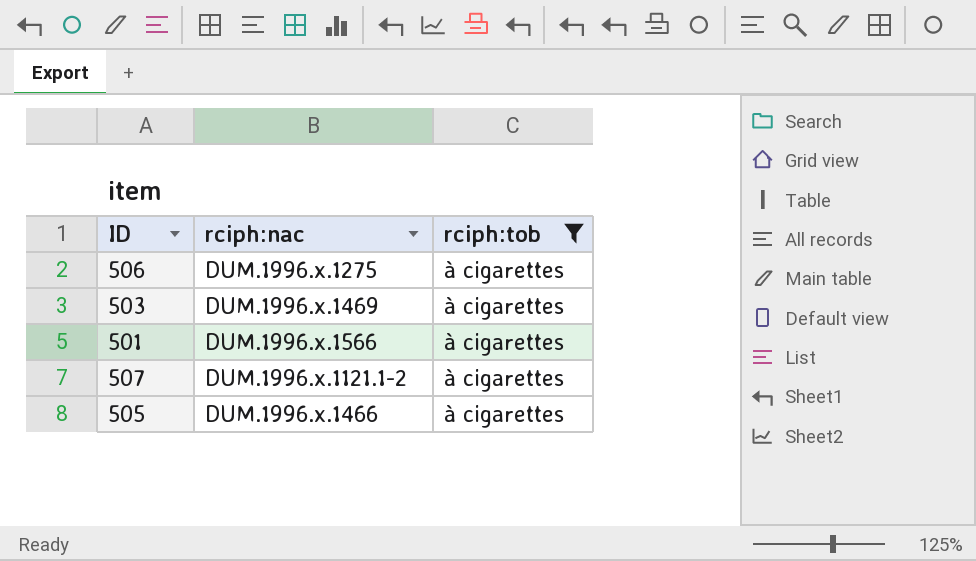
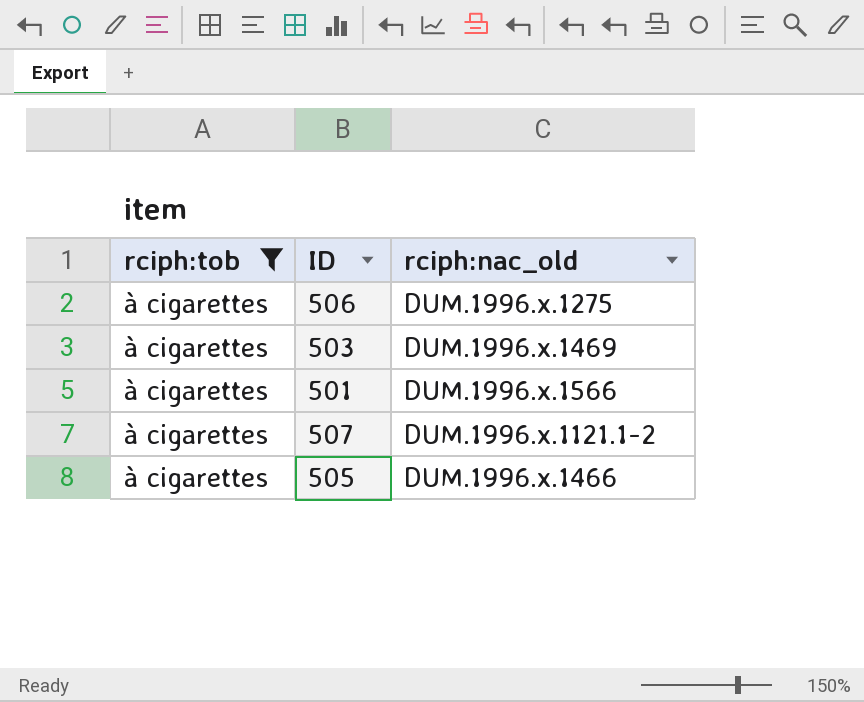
column rciph:tob | position: 3 -> 1
column name: rciph:nac -> rciph:nac_old

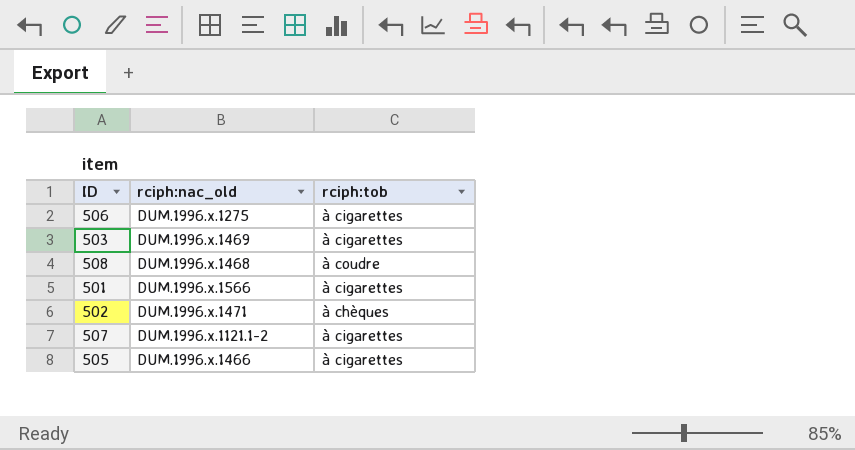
filter: rciph:tob = à cigarettes -> none
column rciph:tob | position: 1 -> 3

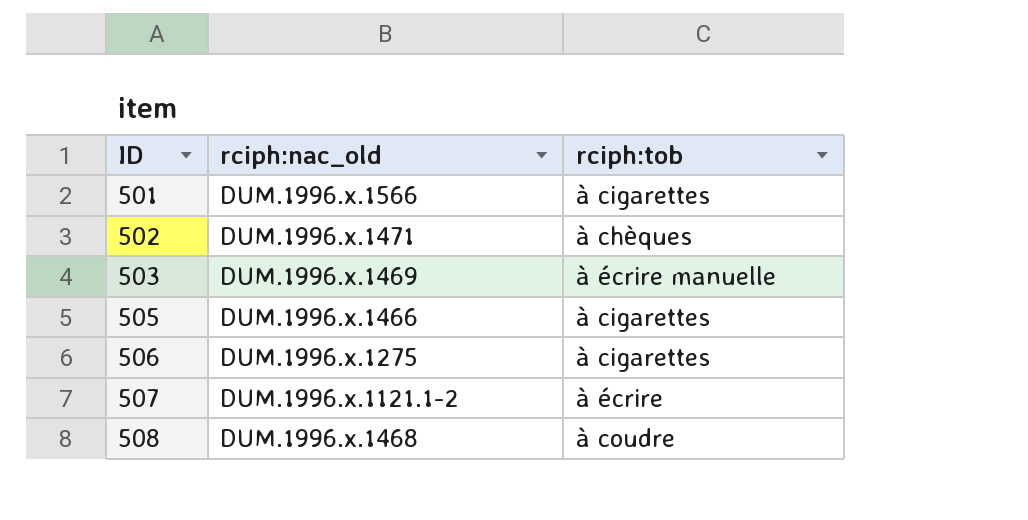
row order: none -> ID ascending
503 | rciph:tob: à cigarettes -> à écrire manuelle
507 | rciph:tob: à cigarettes -> à écrire

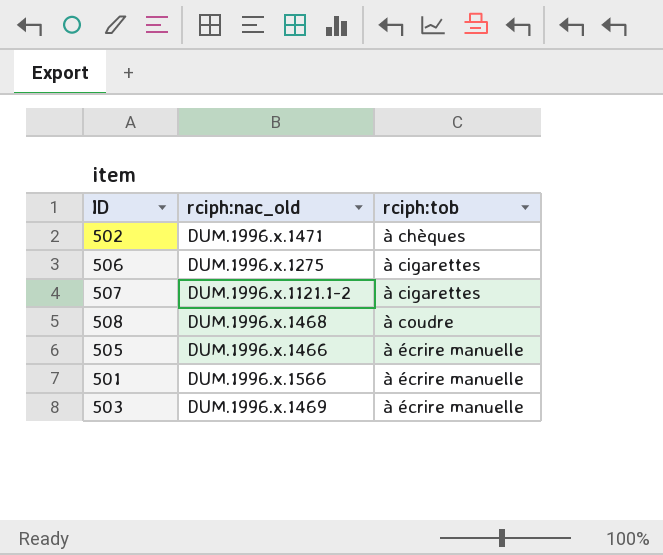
row order: ID ascending -> rciph:tob ascending
507 | rciph:tob: à écrire -> à cigarettes
505 | rciph:tob: à cigarettes -> à écrire manuelle
501 | rciph:tob: à cigarettes -> à écrire manuelle

